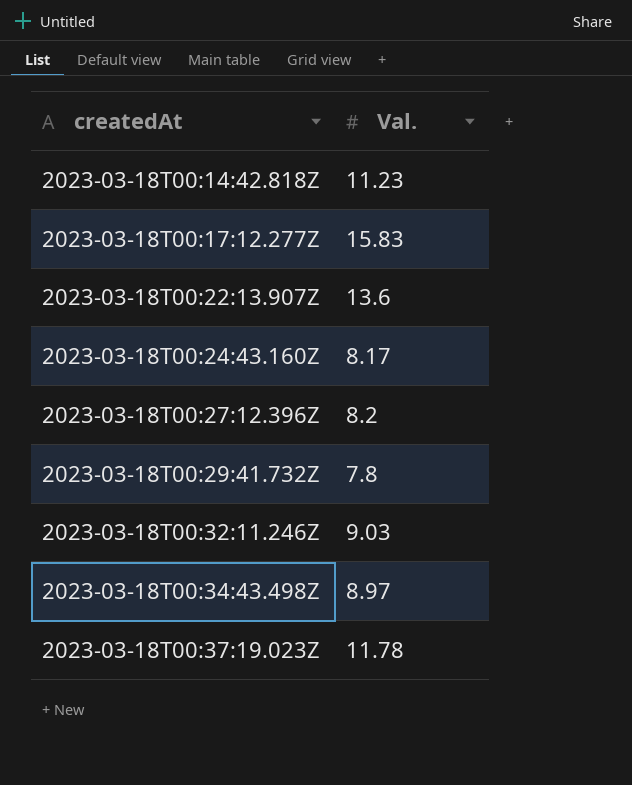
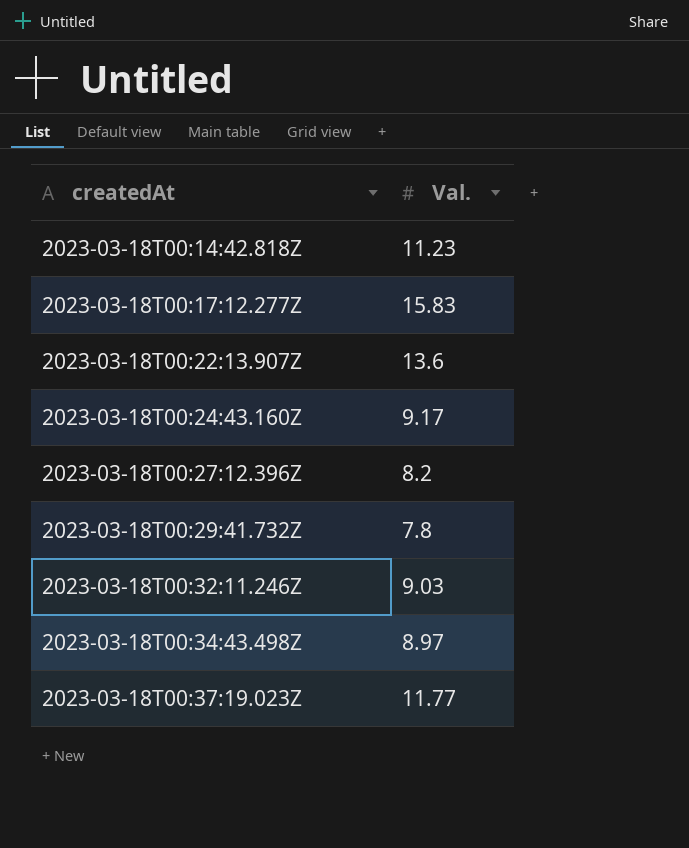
2023-03-18T00:24:43.160Z | Val.: 8.17 -> 9.17
2023-03-18T00:37:19.023Z | Val.: 11.78 -> 11.77

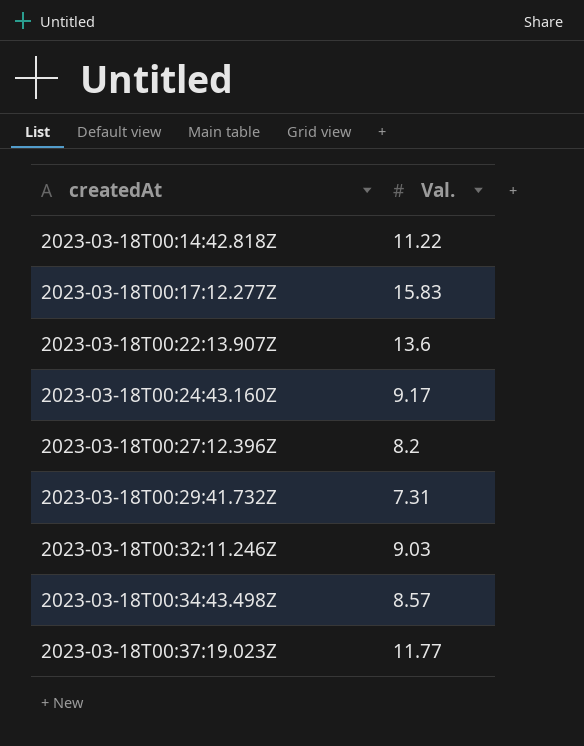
2023-03-18T00:14:42.818Z | Val.: 11.23 -> 11.22
2023-03-18T00:29:41.732Z | Val.: 7.8 -> 7.31
2023-03-18T00:34:43.498Z | Val.: 8.97 -> 8.57

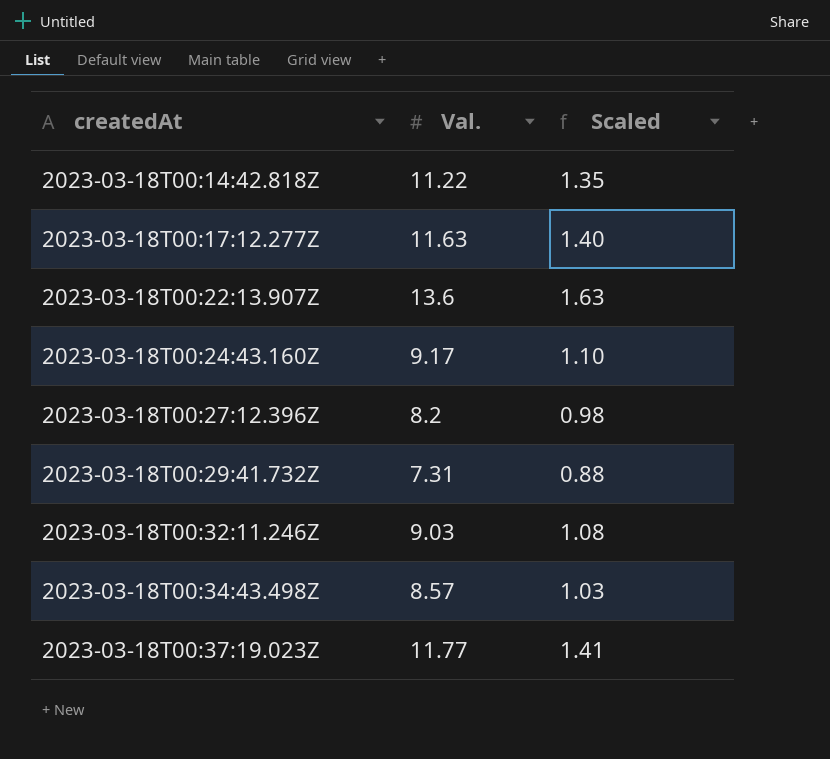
column Scaled | formula: none -> [Val.] * 0.12
2023-03-18T00:17:12.277Z | Val.: 15.83 -> 11.63

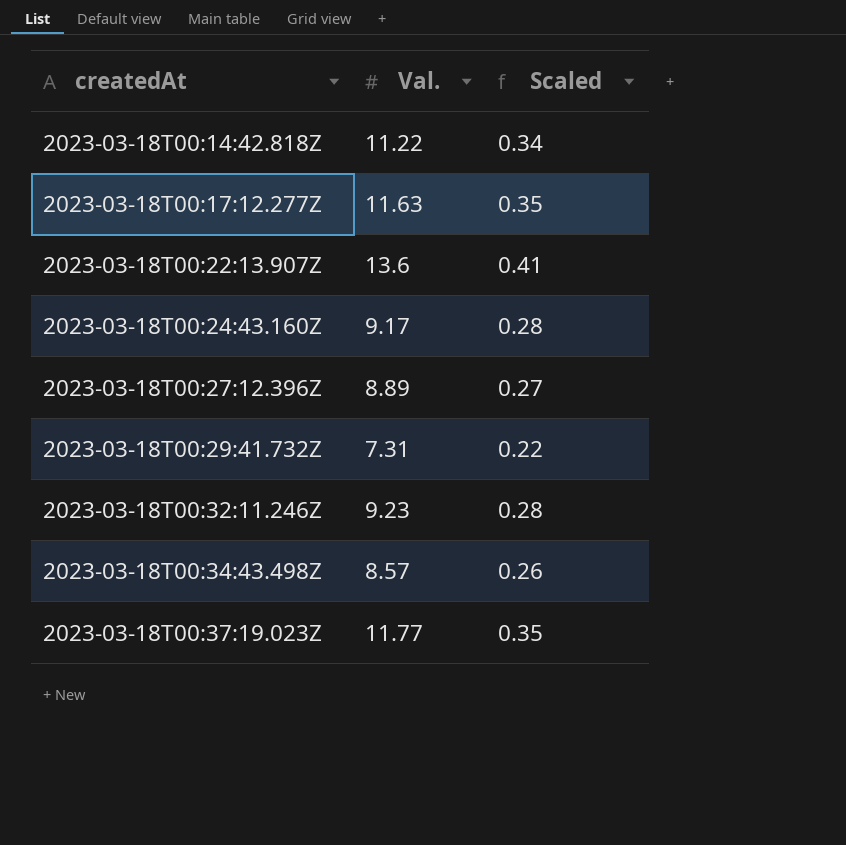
column Scaled | formula: [Val.] * 0.12 -> [Val.] * 0.03
2023-03-18T00:27:12.396Z | Val.: 8.2 -> 8.89
2023-03-18T00:32:11.246Z | Val.: 9.03 -> 9.23

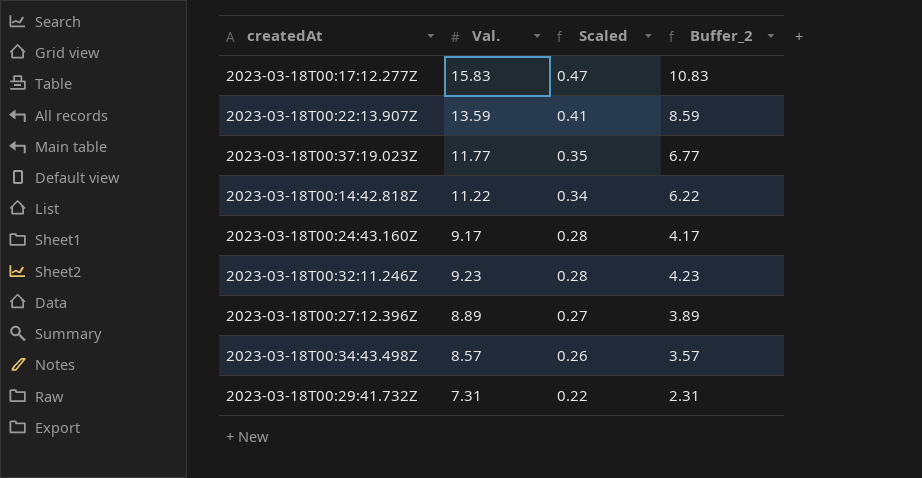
row order: createdAt ascending -> Scaled descending
column Buffer_2 | formula: none -> [Val.] - 5
2023-03-18T00:17:12.277Z | Val.: 11.63 -> 15.83
2023-03-18T00:17:12.277Z | Scaled: 0.35 -> 0.47
2023-03-18T00:22:13.907Z | Val.: 13.6 -> 13.59

